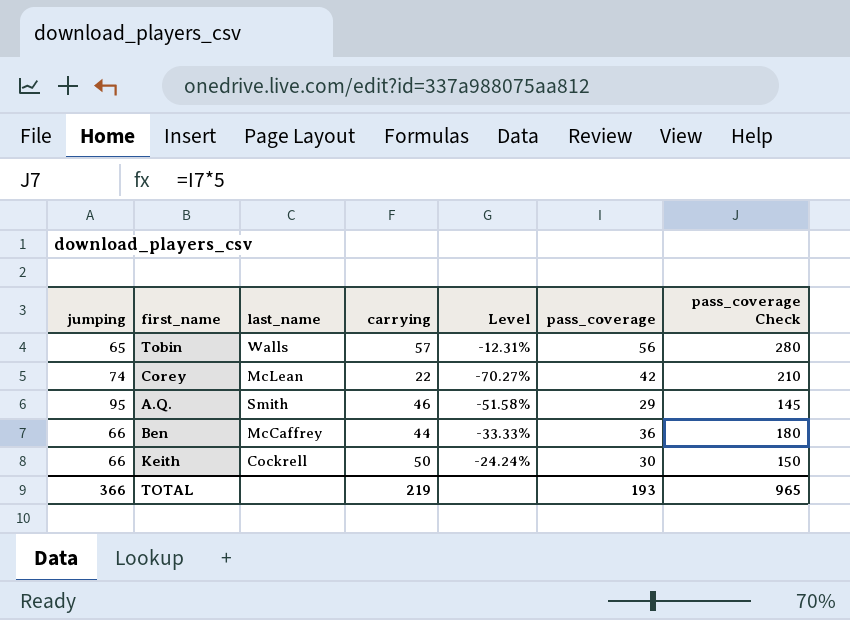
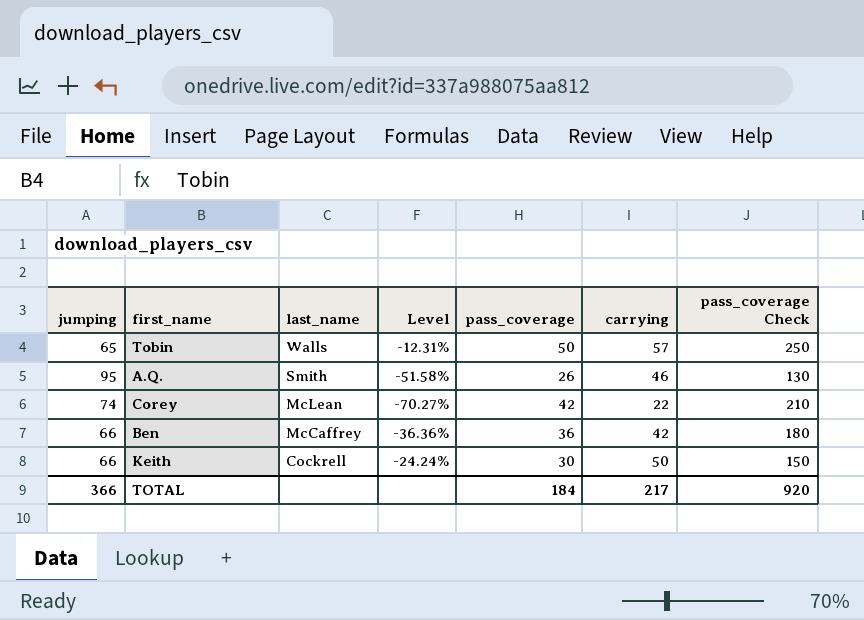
row order: none -> last_name descending
column carrying | position: 4 -> 6
Tobin | pass_coverage: 56 -> 50
Tobin | pass_coverage Check: 280 -> 250
A.Q. | pass_coverage: 29 -> 26
A.Q. | pass_coverage Check: 145 -> 130
Ben | Level: -33.33% -> -36.36%
Ben | carrying: 44 -> 42
TOTAL | pass_coverage: 193 -> 184
TOTAL | carrying: 219 -> 217
TOTAL | pass_coverage Check: 965 -> 920

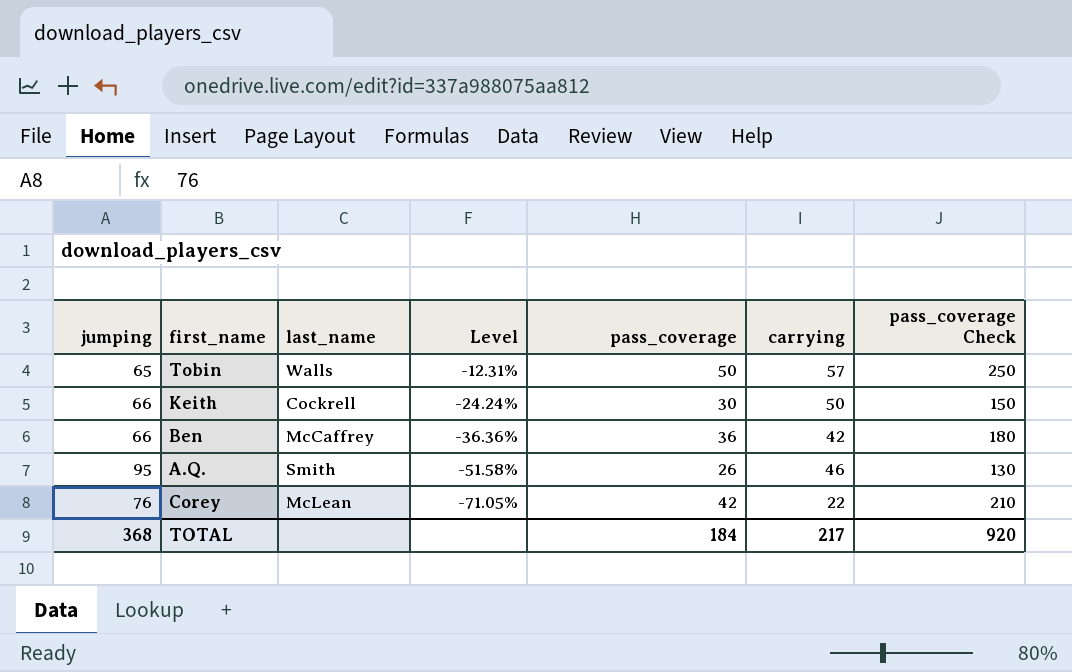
row order: last_name descending -> Level descending
Corey | jumping: 74 -> 76
Corey | Level: -70.27% -> -71.05%
TOTAL | jumping: 366 -> 368

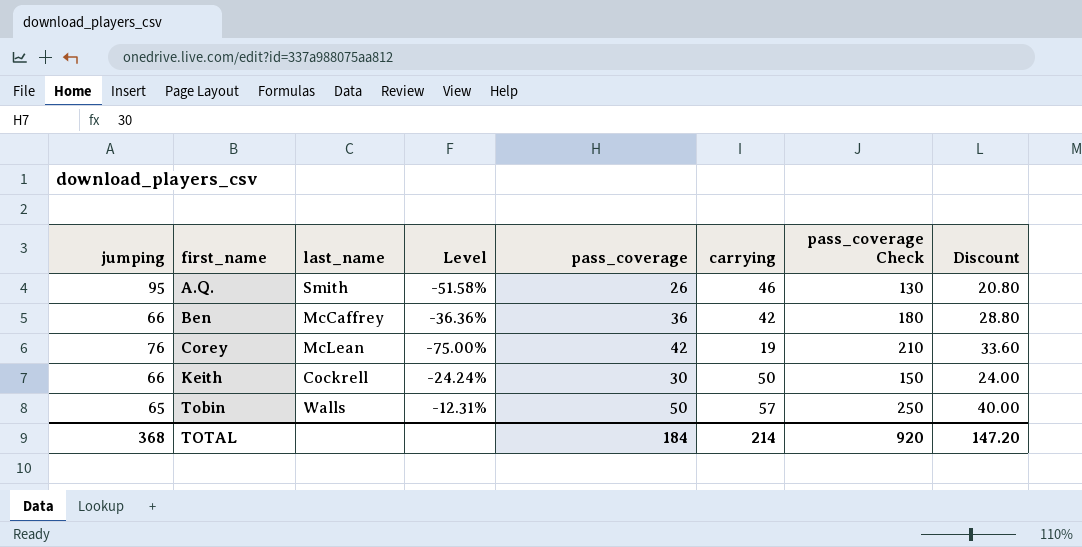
row order: Level descending -> first_name ascending
column Discount | formula: none -> [pass_coverage] * 0.8
Corey | Level: -71.05% -> -75.00%
Corey | carrying: 22 -> 19
TOTAL | carrying: 217 -> 214

